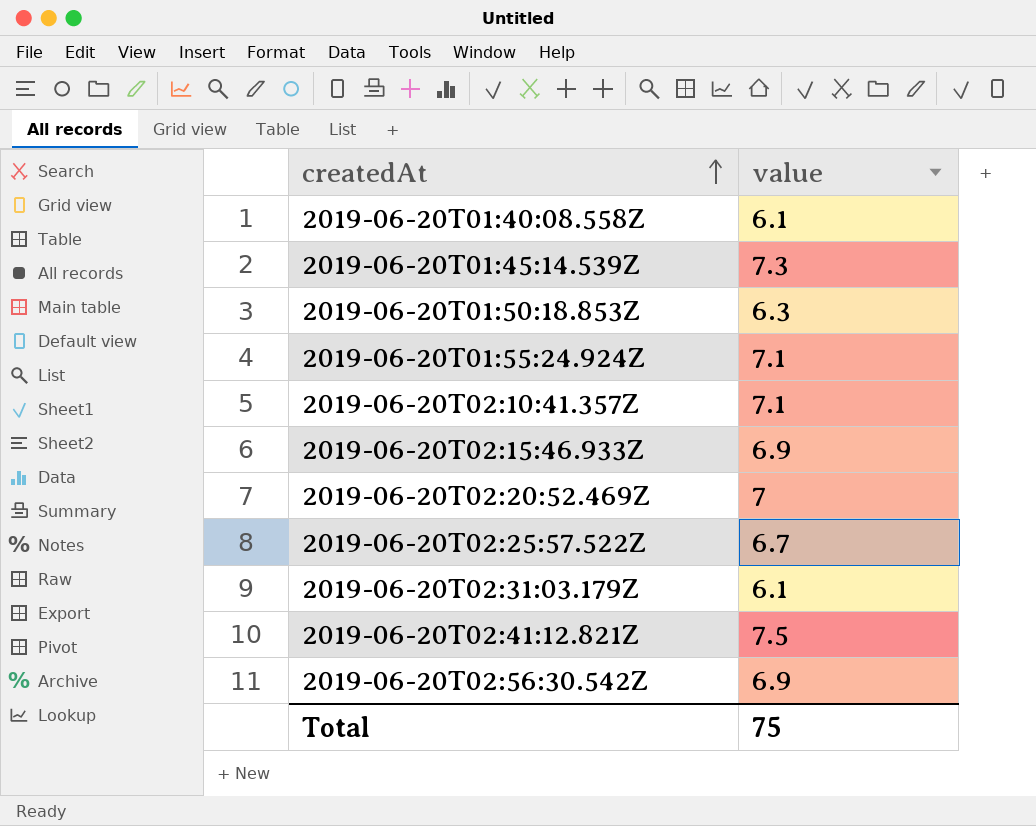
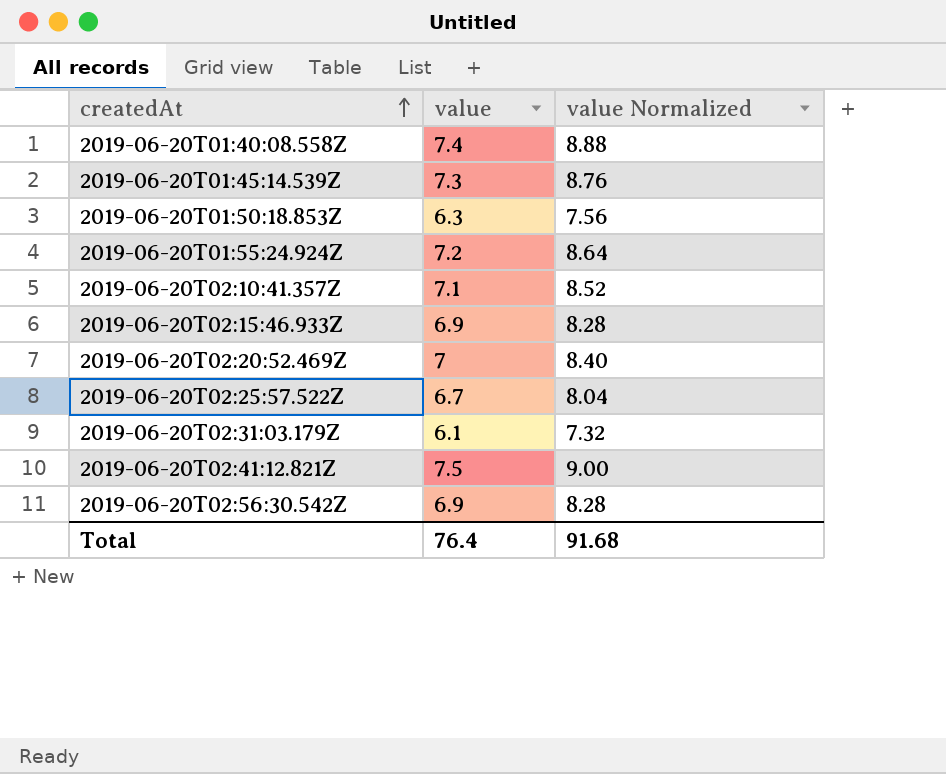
column value Normalized | formula: none -> [value] * 1.2
2019-06-20T01:40:08.558Z | value: 6.1 -> 7.4
2019-06-20T01:55:24.924Z | value: 7.1 -> 7.2
Total | value: 75 -> 76.4

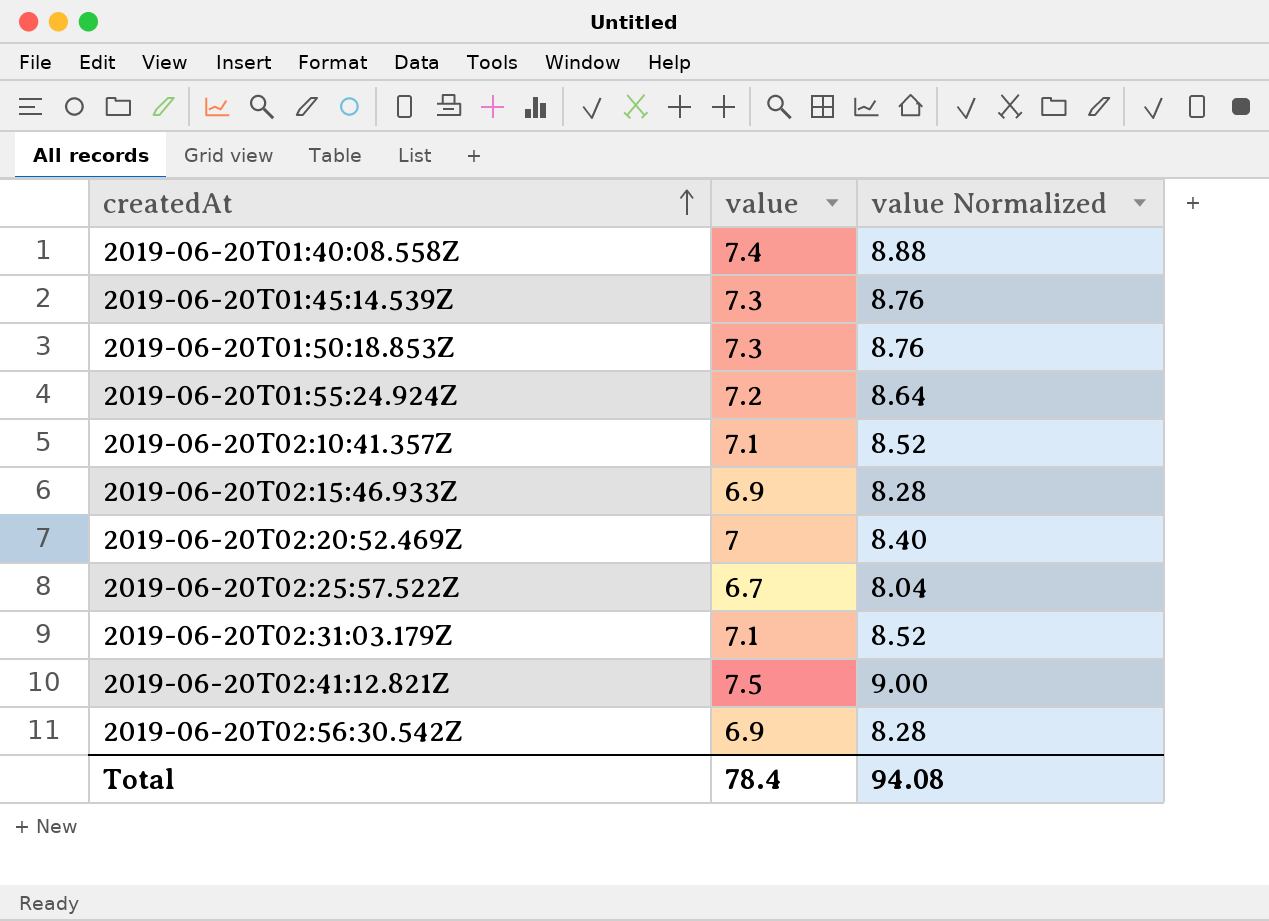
2019-06-20T01:50:18.853Z | value: 6.3 -> 7.3
2019-06-20T01:50:18.853Z | value Normalized: 7.56 -> 8.76
2019-06-20T02:31:03.179Z | value: 6.1 -> 7.1
2019-06-20T02:31:03.179Z | value Normalized: 7.32 -> 8.52
Total | value: 76.4 -> 78.4
Total | value Normalized: 91.68 -> 94.08

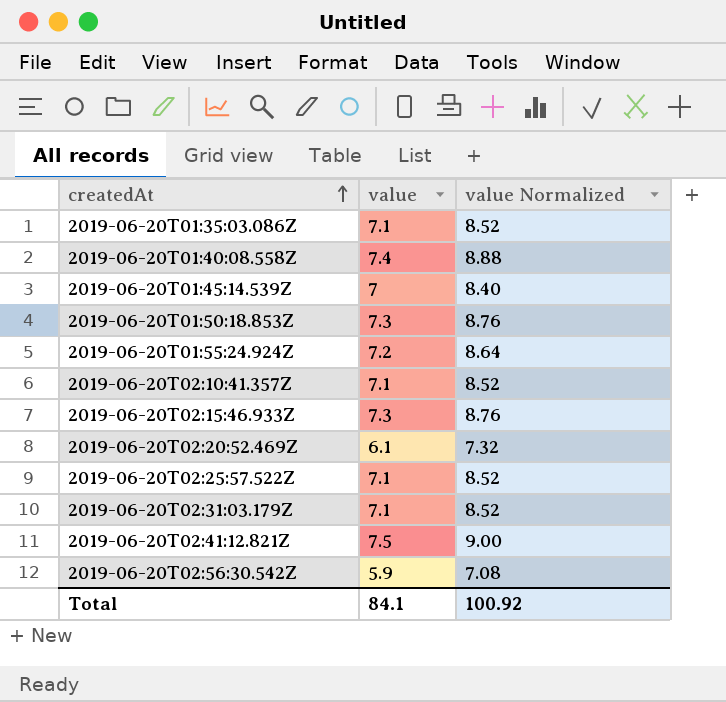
row 2019-06-20T01:35:03.086Z: none -> 7.1 | 8.52
2019-06-20T01:45:14.539Z | value: 7.3 -> 7
2019-06-20T01:45:14.539Z | value Normalized: 8.76 -> 8.40
2019-06-20T02:15:46.933Z | value: 6.9 -> 7.3
2019-06-20T02:15:46.933Z | value Normalized: 8.28 -> 8.76
2019-06-20T02:20:52.469Z | value: 7 -> 6.1
2019-06-20T02:20:52.469Z | value Normalized: 8.40 -> 7.32
2019-06-20T02:25:57.522Z | value: 6.7 -> 7.1
2019-06-20T02:25:57.522Z | value Normalized: 8.04 -> 8.52
2019-06-20T02:56:30.542Z | value: 6.9 -> 5.9
2019-06-20T02:56:30.542Z | value Normalized: 8.28 -> 7.08
Total | value: 78.4 -> 84.1
Total | value Normalized: 94.08 -> 100.92

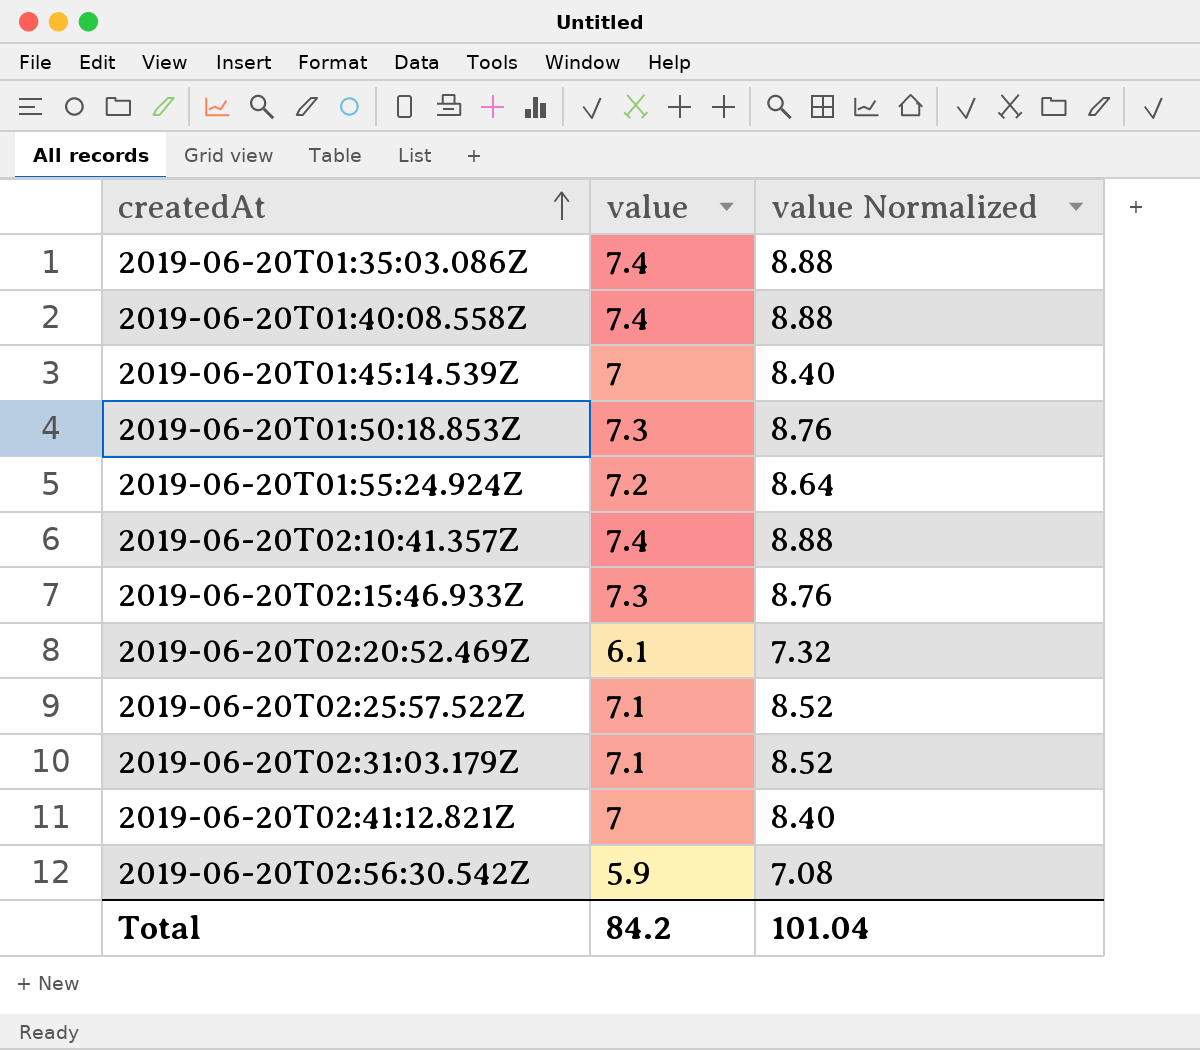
2019-06-20T01:35:03.086Z | value: 7.1 -> 7.4
2019-06-20T01:35:03.086Z | value Normalized: 8.52 -> 8.88
2019-06-20T02:10:41.357Z | value: 7.1 -> 7.4
2019-06-20T02:10:41.357Z | value Normalized: 8.52 -> 8.88
2019-06-20T02:41:12.821Z | value: 7.5 -> 7
2019-06-20T02:41:12.821Z | value Normalized: 9.00 -> 8.40
Total | value: 84.1 -> 84.2
Total | value Normalized: 100.92 -> 101.04

